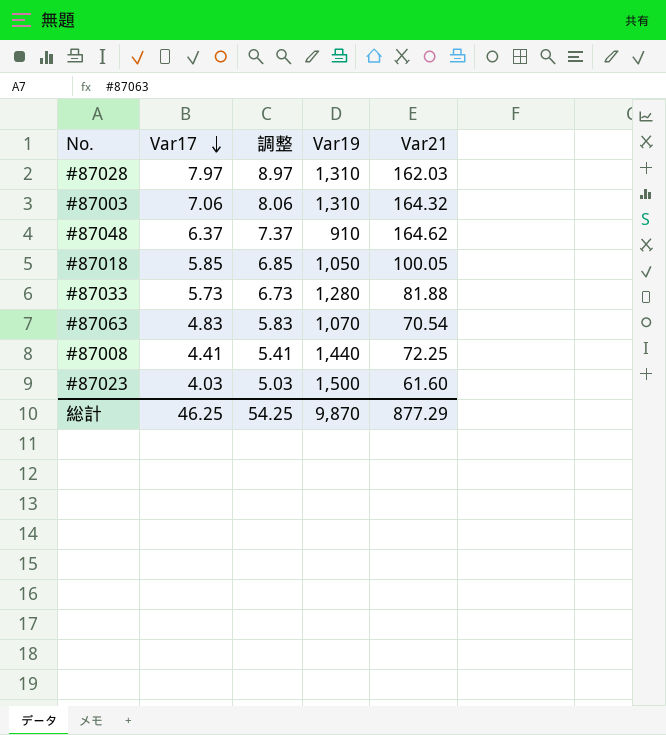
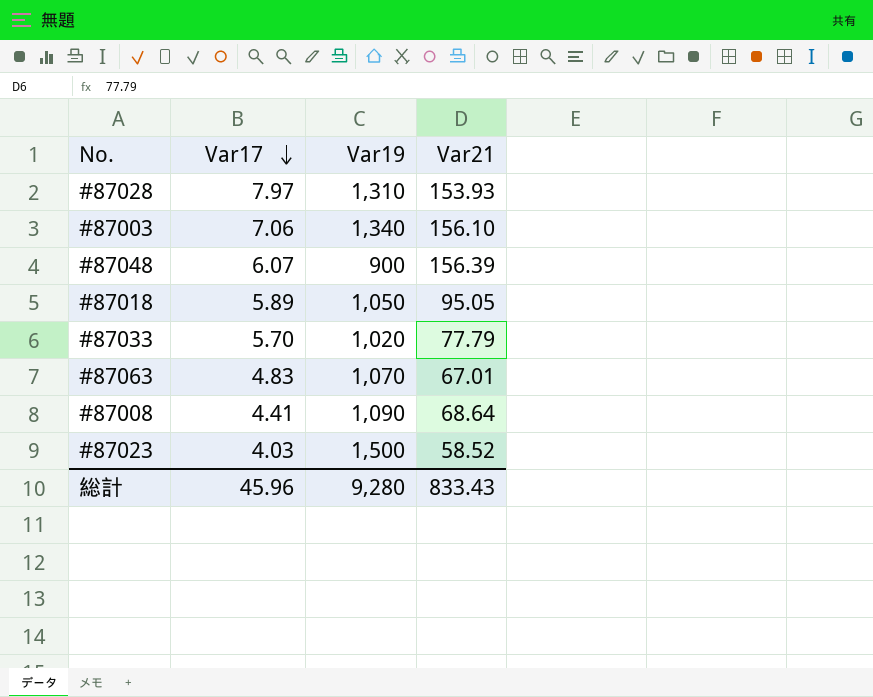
column 調整 | formula: [Var17] + 1 -> none
#87028 | Var21: 162.03 -> 153.93
#87003 | Var19: 1,310 -> 1,340
#87003 | Var21: 164.32 -> 156.10
#87048 | Var17: 6.37 -> 6.07
#87048 | Var19: 910 -> 900
#87048 | Var21: 164.62 -> 156.39
#87018 | Var17: 5.85 -> 5.89
#87018 | Var21: 100.05 -> 95.05
#87033 | Var17: 5.73 -> 5.70
#87033 | Var19: 1,280 -> 1,020
#87033 | Var21: 81.88 -> 77.79
#87063 | Var21: 70.54 -> 67.01
#87008 | Var19: 1,440 -> 1,090
#87008 | Var21: 72.25 -> 68.64
#87023 | Var21: 61.60 -> 58.52
総計 | Var17: 46.25 -> 45.96
総計 | Var19: 9,870 -> 9,280
総計 | Var21: 877.29 -> 833.43

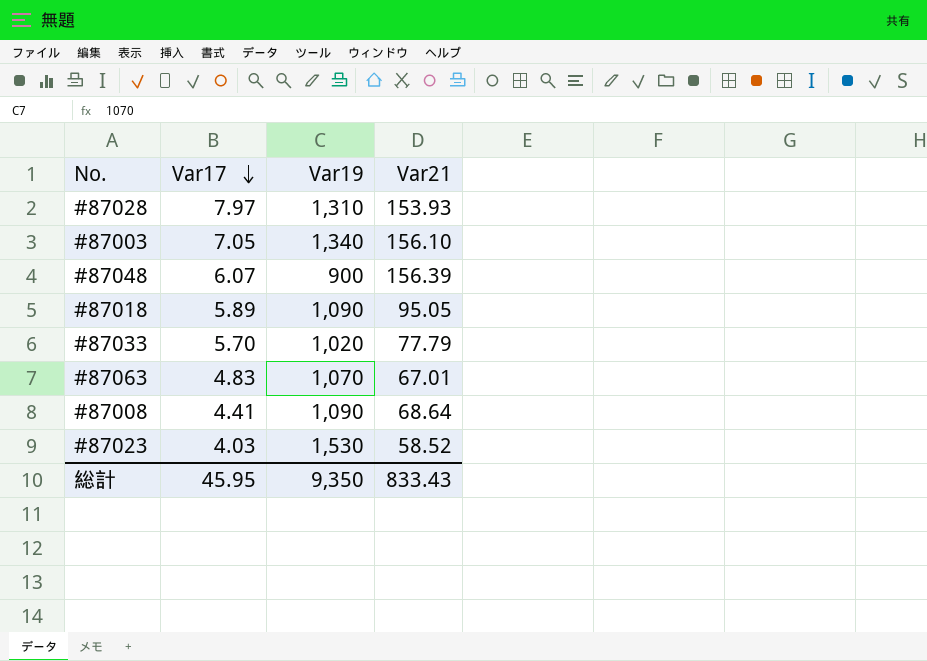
#87003 | Var17: 7.06 -> 7.05
#87018 | Var19: 1,050 -> 1,090
#87023 | Var19: 1,500 -> 1,530
総計 | Var17: 45.96 -> 45.95
総計 | Var19: 9,280 -> 9,350

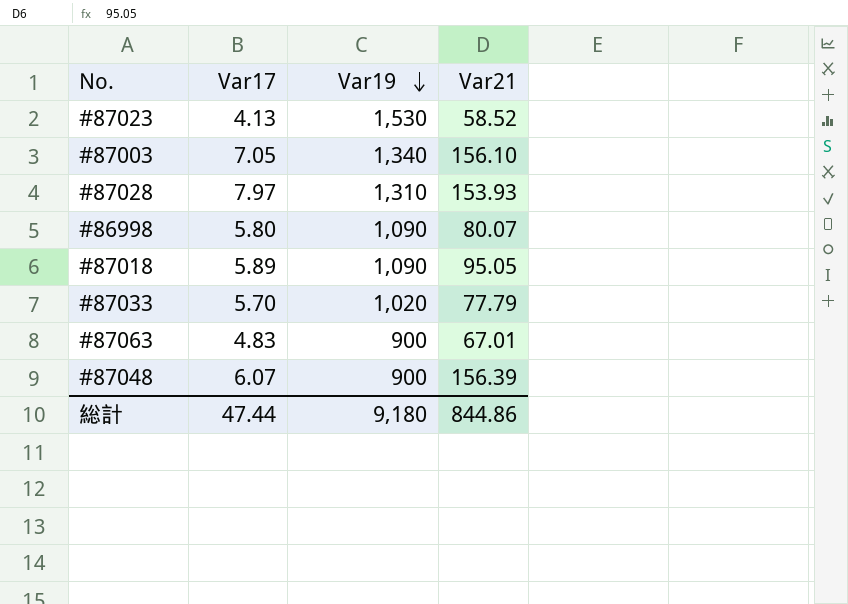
row order: Var17 descending -> Var19 descending
row #87008: 4.41 | 1,090 | 68.64 -> none
#87023 | Var17: 4.03 -> 4.13
row #86998: none -> 5.80 | 1,090 | 80.07
#87063 | Var19: 1,070 -> 900
総計 | Var17: 45.95 -> 47.44
総計 | Var19: 9,350 -> 9,180
総計 | Var21: 833.43 -> 844.86

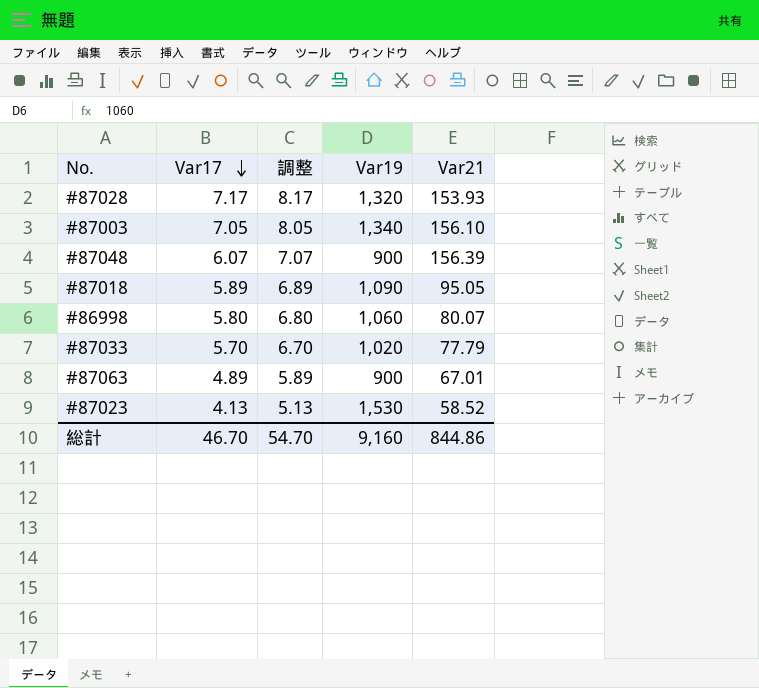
row order: Var19 descending -> Var17 descending
column 調整 | formula: none -> [Var17] + 1
#87028 | Var17: 7.97 -> 7.17
#87028 | Var19: 1,310 -> 1,320
#86998 | Var19: 1,090 -> 1,060
#87063 | Var17: 4.83 -> 4.89
総計 | Var17: 47.44 -> 46.70
総計 | Var19: 9,180 -> 9,160

